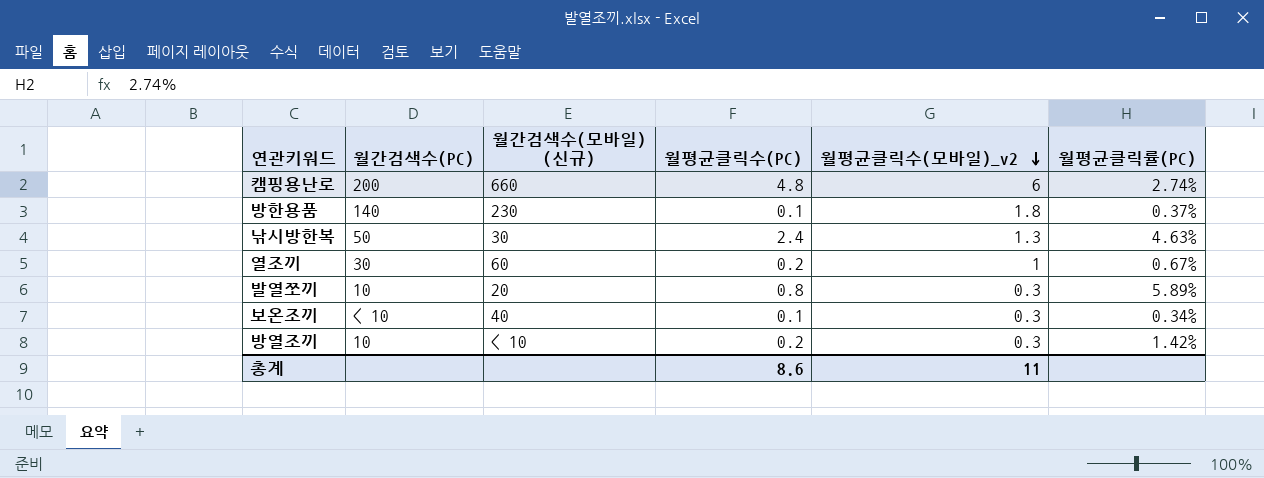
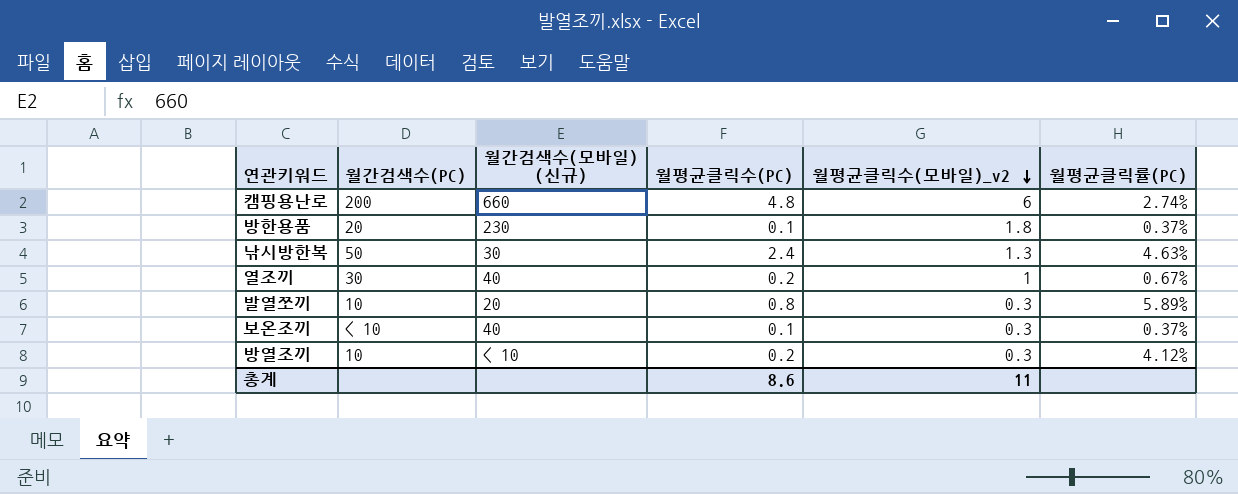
방한용품 | 월간검색수(PC): 140 -> 20
열조끼 | 월간검색수(모바일) (신규): 60 -> 40
보온조끼 | 월평균클릭률(PC): 0.34% -> 0.37%
방열조끼 | 월평균클릭률(PC): 1.42% -> 4.12%

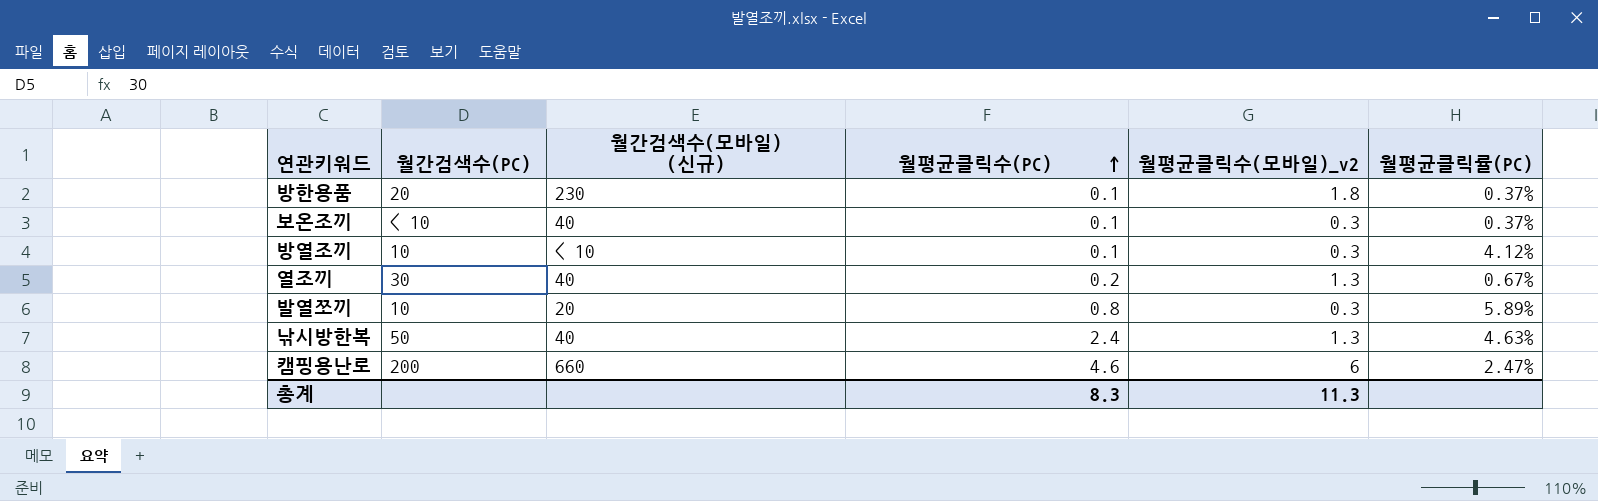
row order: 월평균클릭수(모바일)_v2 descending -> 월평균클릭수(PC) ascending
방열조끼 | 월평균클릭수(PC): 0.2 -> 0.1
열조끼 | 월평균클릭수(모바일)_v2: 1 -> 1.3
낚시방한복 | 월간검색수(모바일) (신규): 30 -> 40
캠핑용난로 | 월평균클릭수(PC): 4.8 -> 4.6
캠핑용난로 | 월평균클릭률(PC): 2.74% -> 2.47%
총계 | 월평균클릭수(PC): 8.6 -> 8.3
총계 | 월평균클릭수(모바일)_v2: 11 -> 11.3

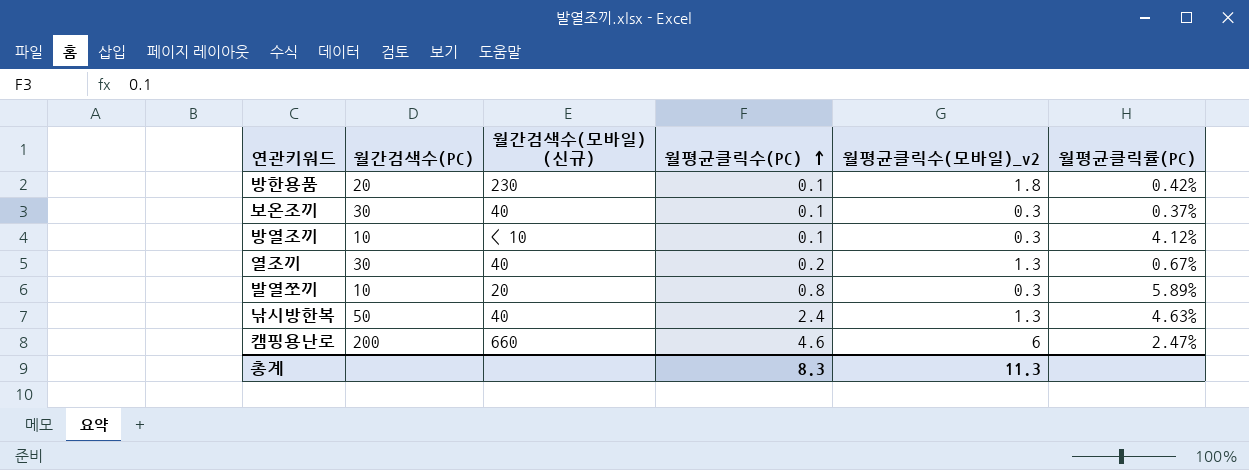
방한용품 | 월평균클릭률(PC): 0.37% -> 0.42%
보온조끼 | 월간검색수(PC): < 10 -> 30

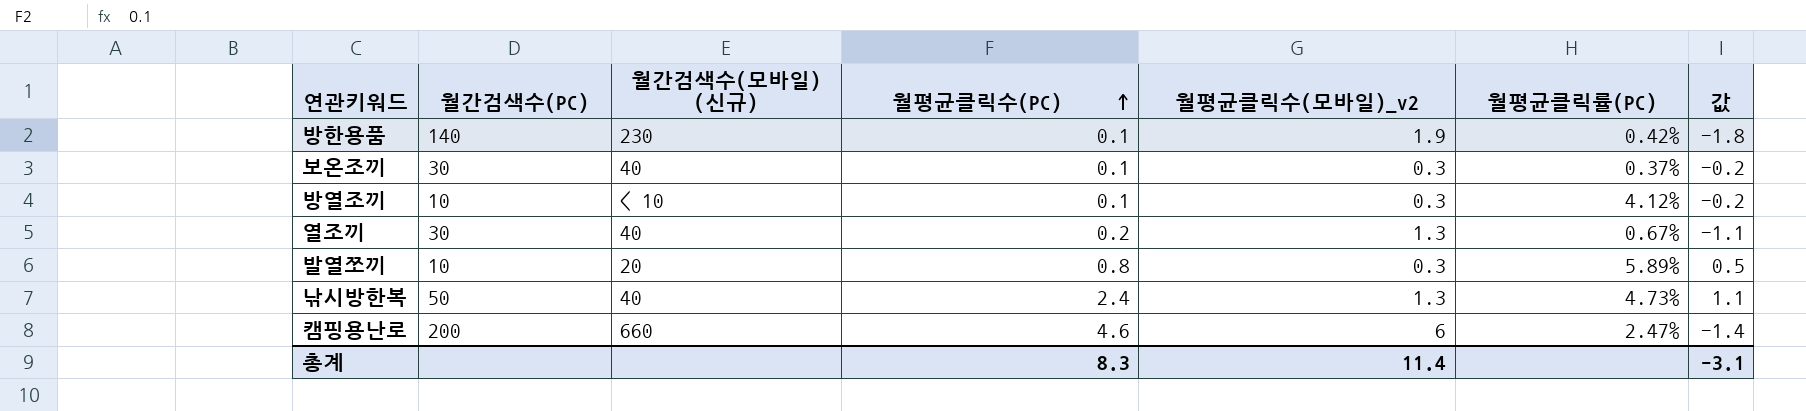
column 값 | formula: none -> [월평균클릭수(PC)] - [월평균클릭수(모바일)_v2]
방한용품 | 월간검색수(PC): 20 -> 140
방한용품 | 월평균클릭수(모바일)_v2: 1.8 -> 1.9
낚시방한복 | 월평균클릭률(PC): 4.63% -> 4.73%
총계 | 월평균클릭수(모바일)_v2: 11.3 -> 11.4

